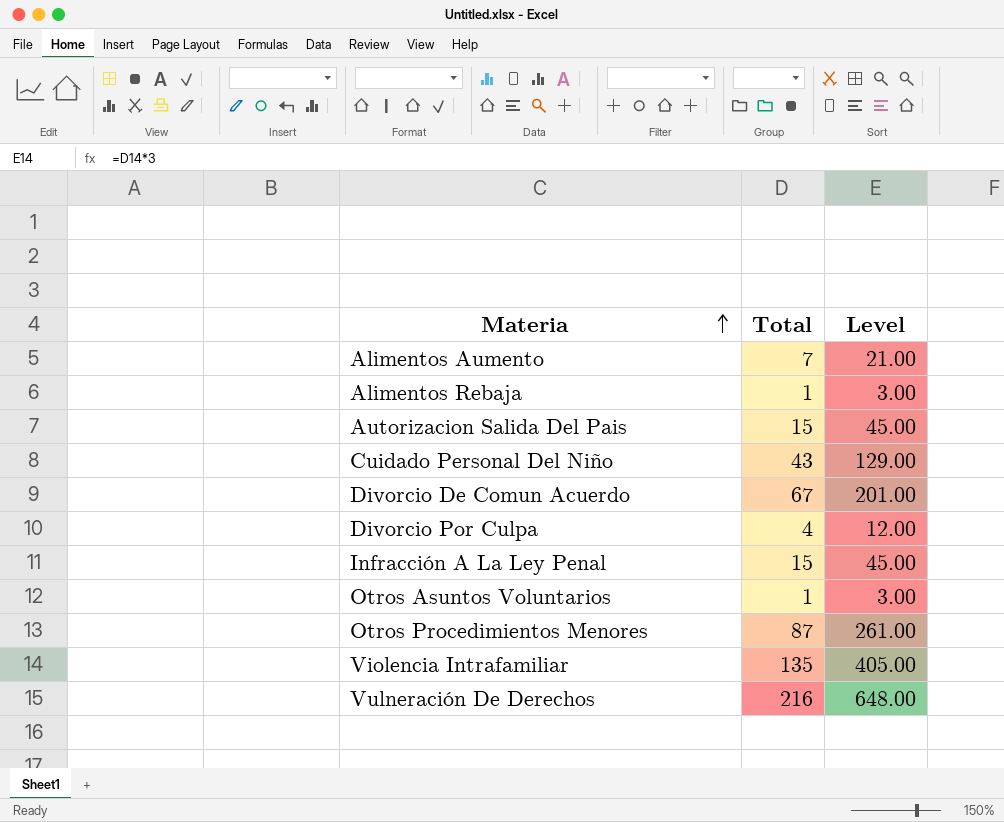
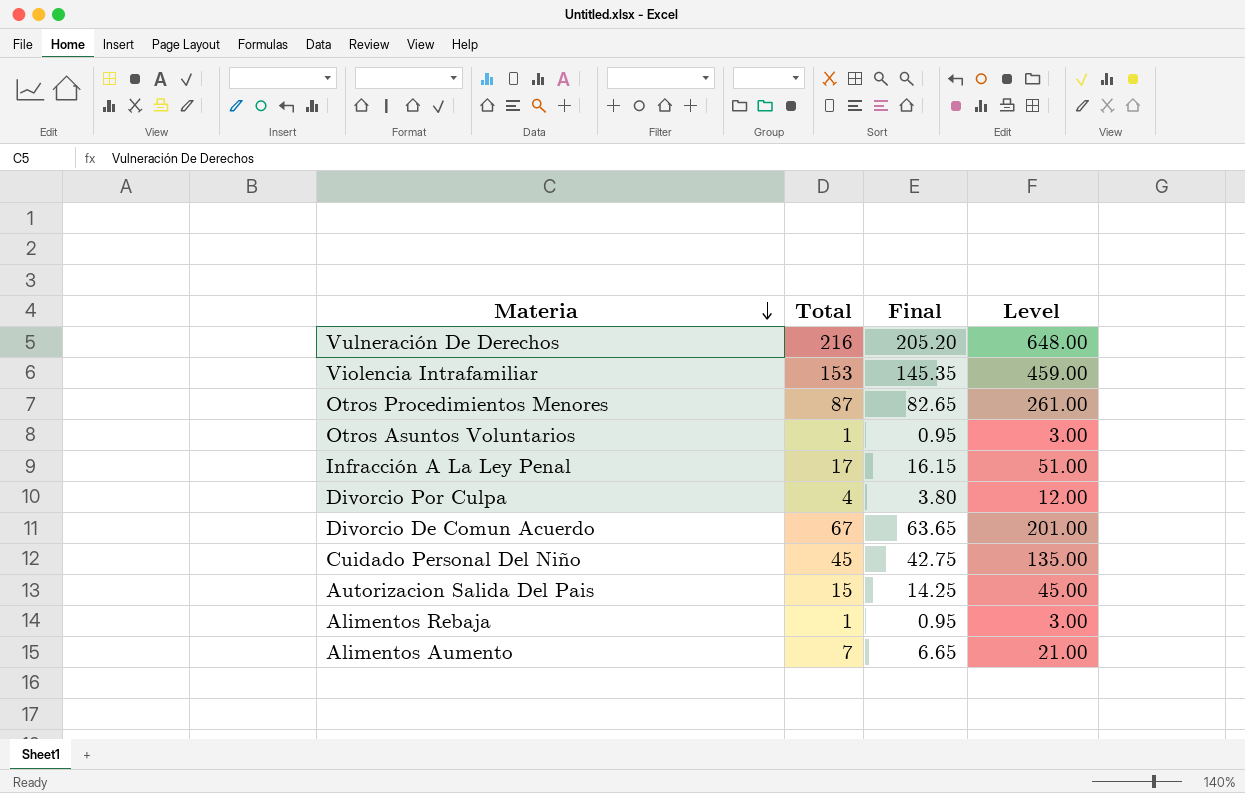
row order: Materia ascending -> Materia descending
column Final | formula: none -> [Total] * 0.95
Violencia Intrafamiliar | Total: 135 -> 153
Violencia Intrafamiliar | Level: 405.00 -> 459.00
Infracción A La Ley Penal | Total: 15 -> 17
Infracción A La Ley Penal | Level: 45.00 -> 51.00
Cuidado Personal Del Niño | Total: 43 -> 45
Cuidado Personal Del Niño | Level: 129.00 -> 135.00

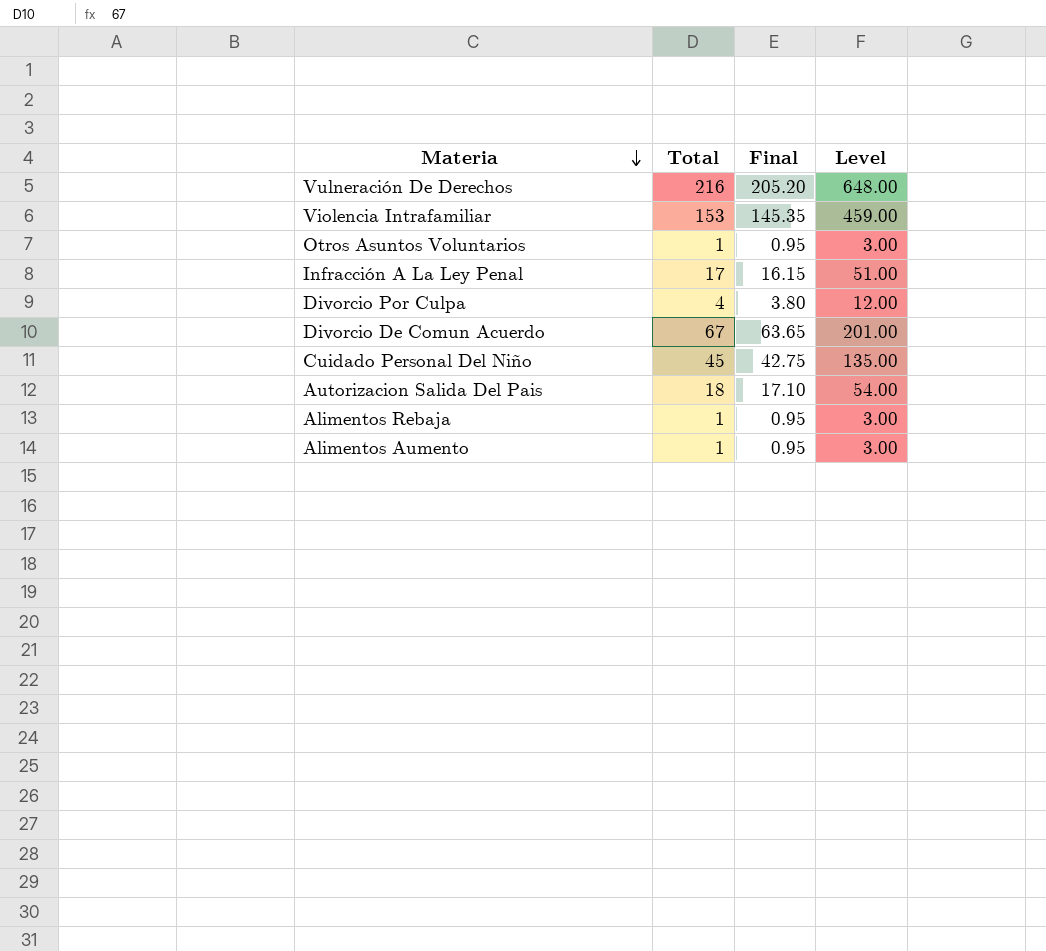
row Otros Procedimientos Menores: 87 | 82.65 | 261.00 -> none
Autorizacion Salida Del Pais | Total: 15 -> 18
Autorizacion Salida Del Pais | Final: 14.25 -> 17.10
Autorizacion Salida Del Pais | Level: 45.00 -> 54.00
Alimentos Aumento | Total: 7 -> 1
Alimentos Aumento | Final: 6.65 -> 0.95
Alimentos Aumento | Level: 21.00 -> 3.00

